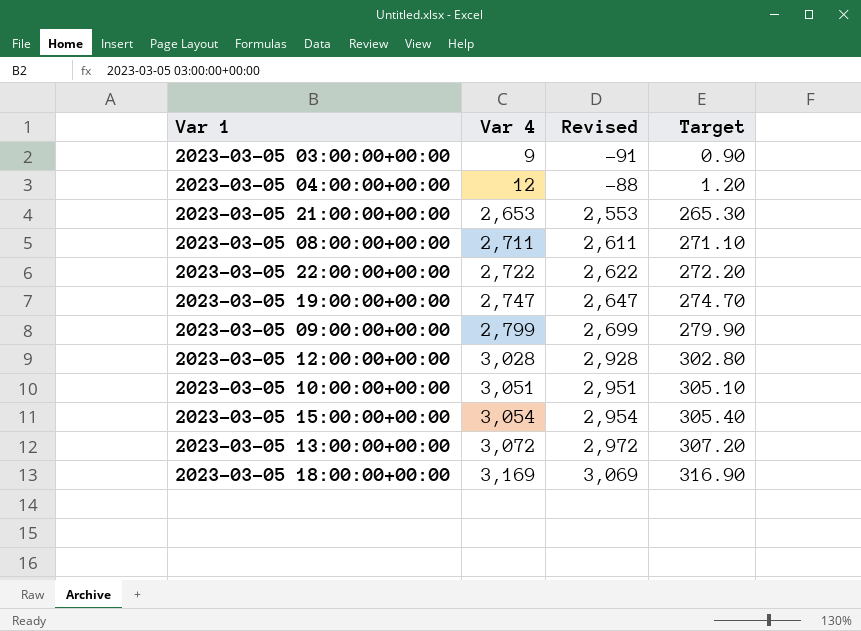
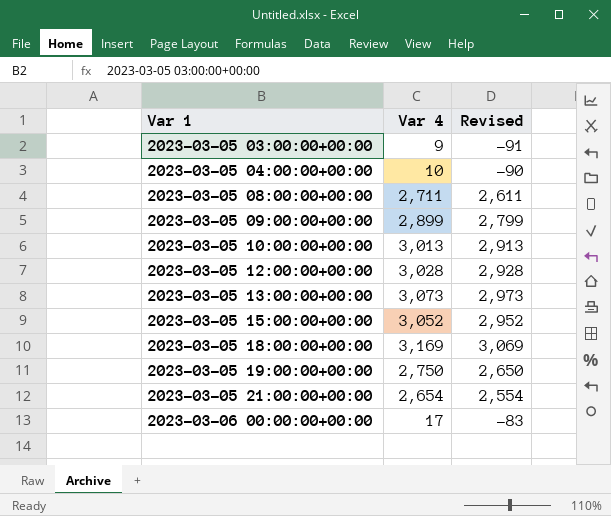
row order: Var 4 ascending -> Var 1 ascending
column Target | formula: [Var 4] * 0.1 -> none
row 2023-03-05 22:00:00+00:00: 2,722 | 2,622 | 272.20 -> none
2023-03-05 04:00:00+00:00 | Var 4: 12 -> 10
2023-03-05 04:00:00+00:00 | Revised: -88 -> -90
2023-03-05 09:00:00+00:00 | Var 4: 2,799 -> 2,899
2023-03-05 09:00:00+00:00 | Revised: 2,699 -> 2,799
2023-03-05 10:00:00+00:00 | Var 4: 3,051 -> 3,013
2023-03-05 10:00:00+00:00 | Revised: 2,951 -> 2,913
2023-03-05 13:00:00+00:00 | Var 4: 3,072 -> 3,073
2023-03-05 13:00:00+00:00 | Revised: 2,972 -> 2,973
2023-03-05 15:00:00+00:00 | Var 4: 3,054 -> 3,052
2023-03-05 15:00:00+00:00 | Revised: 2,954 -> 2,952
2023-03-05 19:00:00+00:00 | Var 4: 2,747 -> 2,750
2023-03-05 19:00:00+00:00 | Revised: 2,647 -> 2,650
2023-03-05 21:00:00+00:00 | Var 4: 2,653 -> 2,654
2023-03-05 21:00:00+00:00 | Revised: 2,553 -> 2,554
row 2023-03-06 00:00:00+00:00: none -> 17 | -83

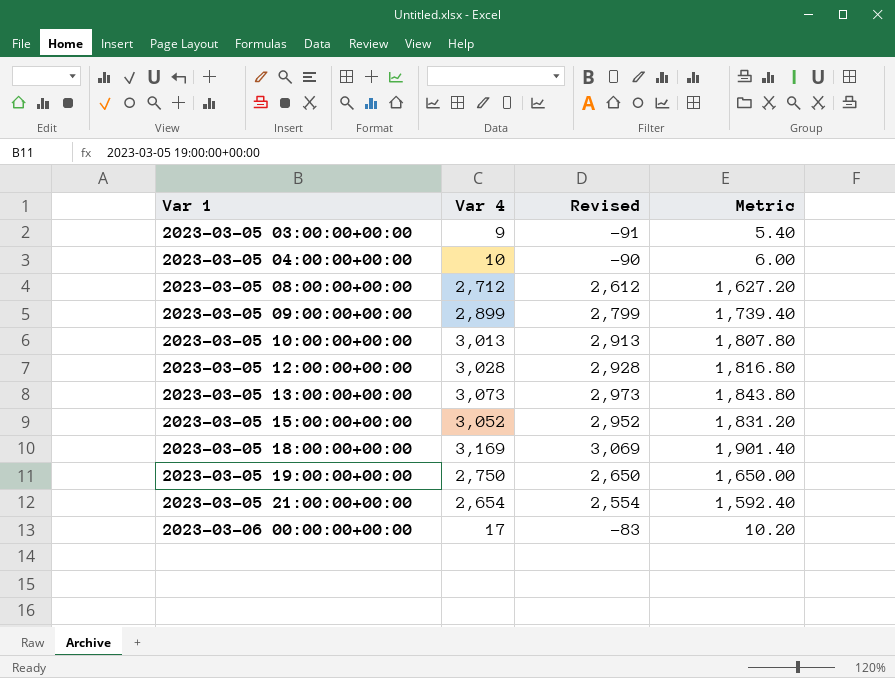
column Metric | formula: none -> [Var 4] * 0.6
2023-03-05 08:00:00+00:00 | Var 4: 2,711 -> 2,712
2023-03-05 08:00:00+00:00 | Revised: 2,611 -> 2,612

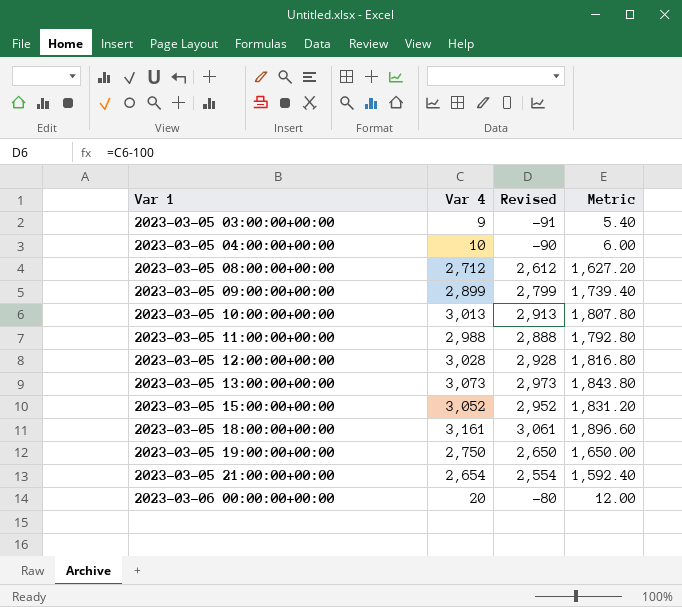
row 2023-03-05 11:00:00+00:00: none -> 2,988 | 2,888 | 1,792.80
2023-03-05 18:00:00+00:00 | Var 4: 3,169 -> 3,161
2023-03-05 18:00:00+00:00 | Revised: 3,069 -> 3,061
2023-03-05 18:00:00+00:00 | Metric: 1,901.40 -> 1,896.60
2023-03-06 00:00:00+00:00 | Var 4: 17 -> 20
2023-03-06 00:00:00+00:00 | Revised: -83 -> -80
2023-03-06 00:00:00+00:00 | Metric: 10.20 -> 12.00

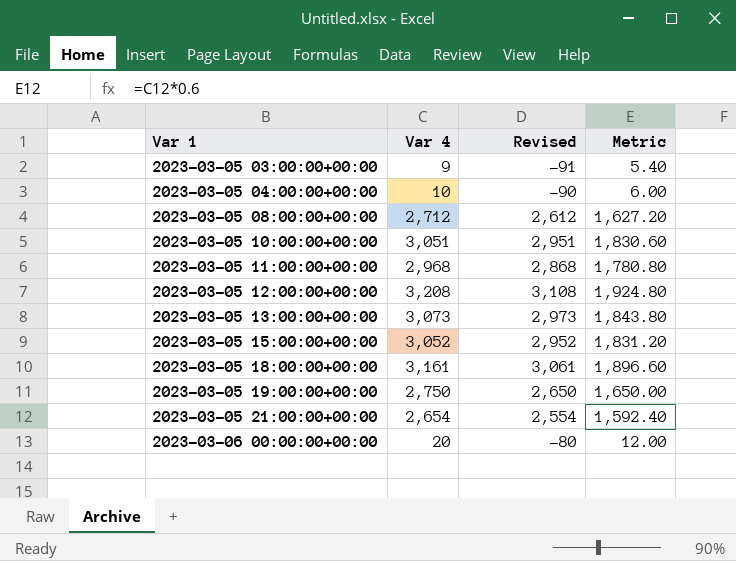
row 2023-03-05 09:00:00+00:00: 2,899 | 2,799 | 1,739.40 -> none
2023-03-05 10:00:00+00:00 | Var 4: 3,013 -> 3,051
2023-03-05 10:00:00+00:00 | Revised: 2,913 -> 2,951
2023-03-05 10:00:00+00:00 | Metric: 1,807.80 -> 1,830.60
2023-03-05 11:00:00+00:00 | Var 4: 2,988 -> 2,968
2023-03-05 11:00:00+00:00 | Revised: 2,888 -> 2,868
2023-03-05 11:00:00+00:00 | Metric: 1,792.80 -> 1,780.80
2023-03-05 12:00:00+00:00 | Var 4: 3,028 -> 3,208
2023-03-05 12:00:00+00:00 | Revised: 2,928 -> 3,108
2023-03-05 12:00:00+00:00 | Metric: 1,816.80 -> 1,924.80

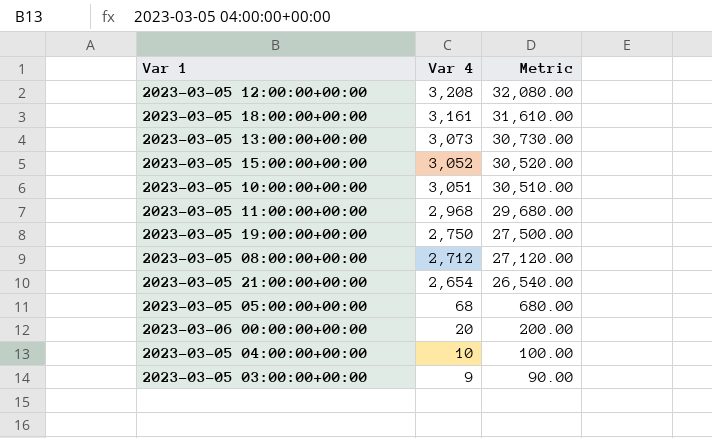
row order: Var 1 ascending -> Var 4 descending
column Revised | formula: [Var 4] - 100 -> none
column Metric | formula: [Var 4] * 0.6 -> [Var 4] * 10
row 2023-03-05 05:00:00+00:00: none -> 68 | 680.00

